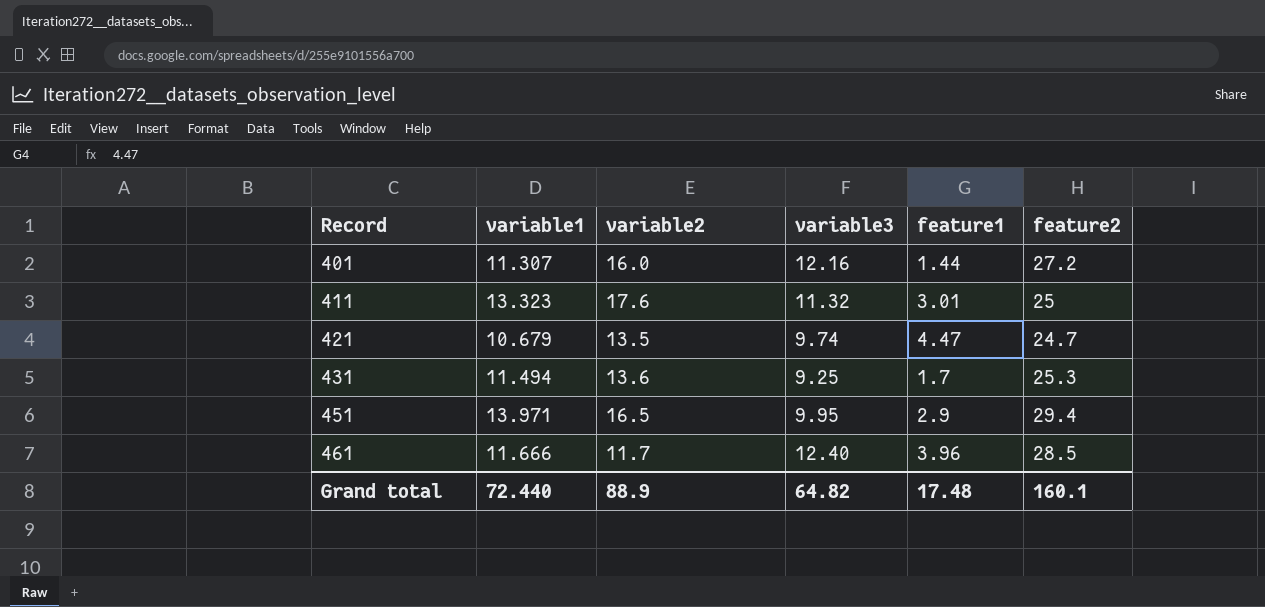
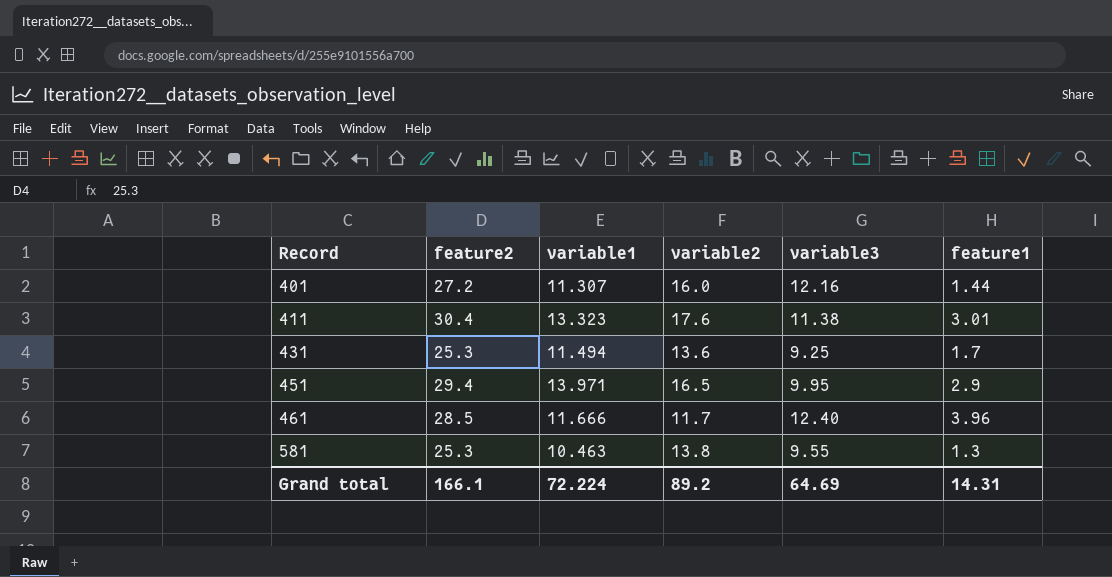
column feature2 | position: 6 -> 2
row 421: 10.679 | 13.5 | 9.74 | 4.47 | 24.7 -> none
411 | feature2: 25 -> 30.4
411 | variable3: 11.32 -> 11.38
row 581: none -> 25.3 | 10.463 | 13.8 | 9.55 | 1.3
Grand total | feature2: 160.1 -> 166.1
Grand total | variable1: 72.440 -> 72.224
Grand total | variable2: 88.9 -> 89.2
Grand total | variable3: 64.82 -> 64.69
Grand total | feature1: 17.48 -> 14.31

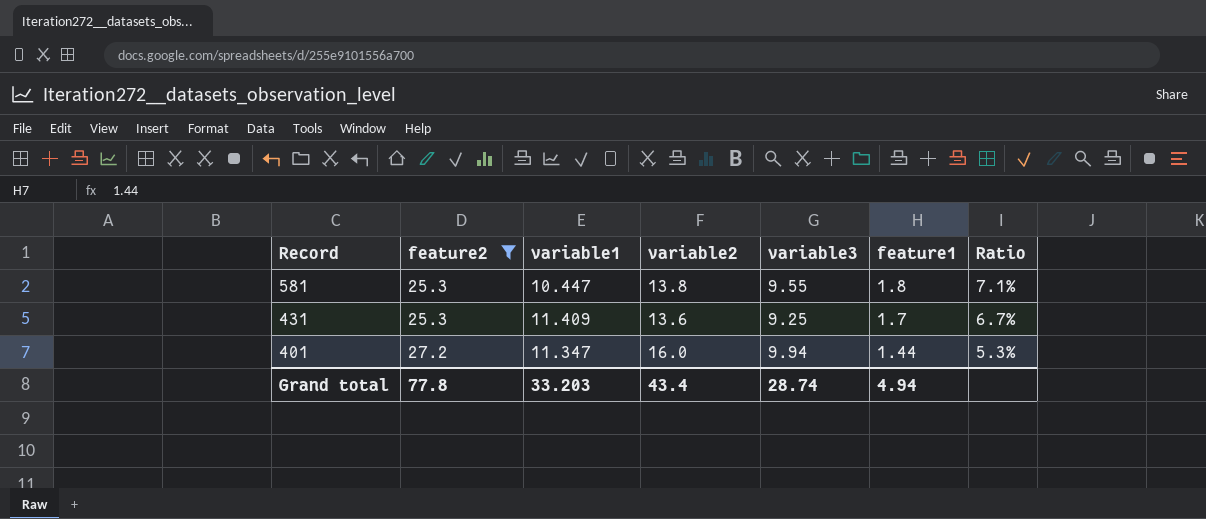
filter: none -> feature2 <= 27.2
row order: Record ascending -> Record descending
column Ratio | formula: none -> [feature1] / [feature2]
581 | variable1: 10.463 -> 10.447
581 | feature1: 1.3 -> 1.8
431 | variable1: 11.494 -> 11.409
401 | variable1: 11.307 -> 11.347
401 | variable3: 12.16 -> 9.94
Grand total | feature2: 166.1 -> 77.8
Grand total | variable1: 72.224 -> 33.203
Grand total | variable2: 89.2 -> 43.4
Grand total | variable3: 64.69 -> 28.74
Grand total | feature1: 14.31 -> 4.94

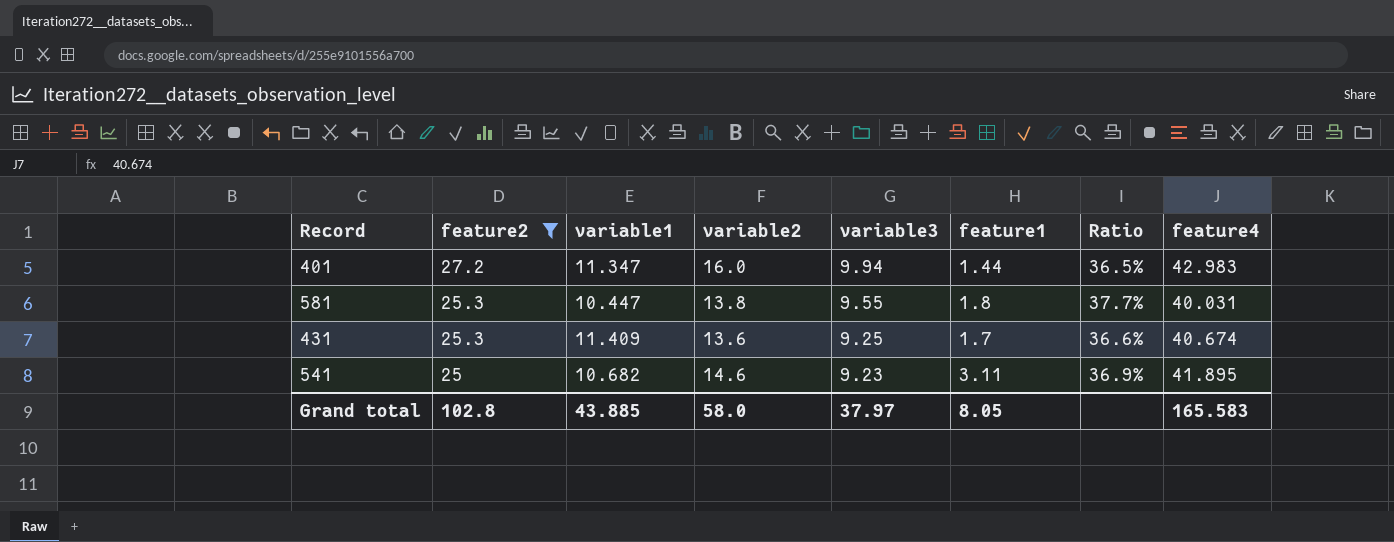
row order: Record descending -> feature2 descending
column Ratio | formula: [feature1] / [feature2] -> [variable3] / [feature2]
column feature4 | position: none -> 8
row 541: none -> 25 | 10.682 | 14.6 | 9.23 | 3.11 | 36.9% | 41.895
Grand total | feature2: 77.8 -> 102.8
Grand total | variable1: 33.203 -> 43.885
Grand total | variable2: 43.4 -> 58.0
Grand total | variable3: 28.74 -> 37.97
Grand total | feature1: 4.94 -> 8.05

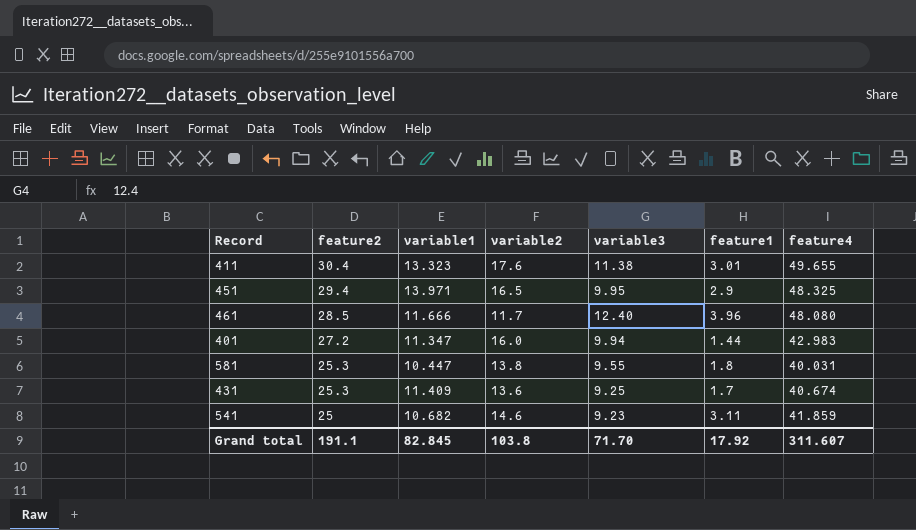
filter: feature2 <= 27.2 -> none
column Ratio | formula: [variable3] / [feature2] -> none
541 | feature4: 41.895 -> 41.859
Grand total | feature2: 102.8 -> 191.1
Grand total | variable1: 43.885 -> 82.845
Grand total | variable2: 58.0 -> 103.8
Grand total | variable3: 37.97 -> 71.70
Grand total | feature1: 8.05 -> 17.92
Grand total | feature4: 165.583 -> 311.607

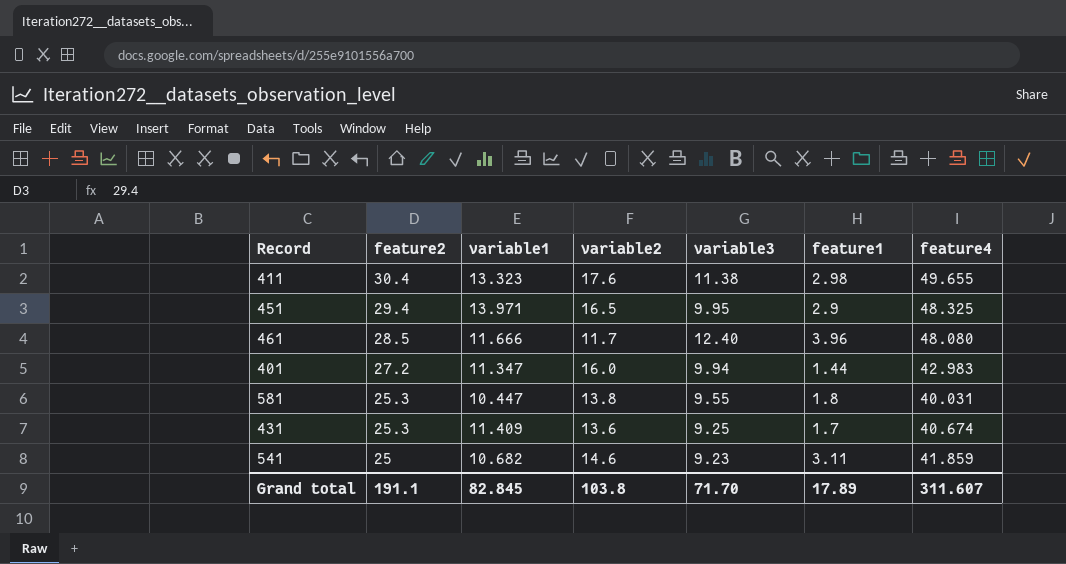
411 | feature1: 3.01 -> 2.98
Grand total | feature1: 17.92 -> 17.89

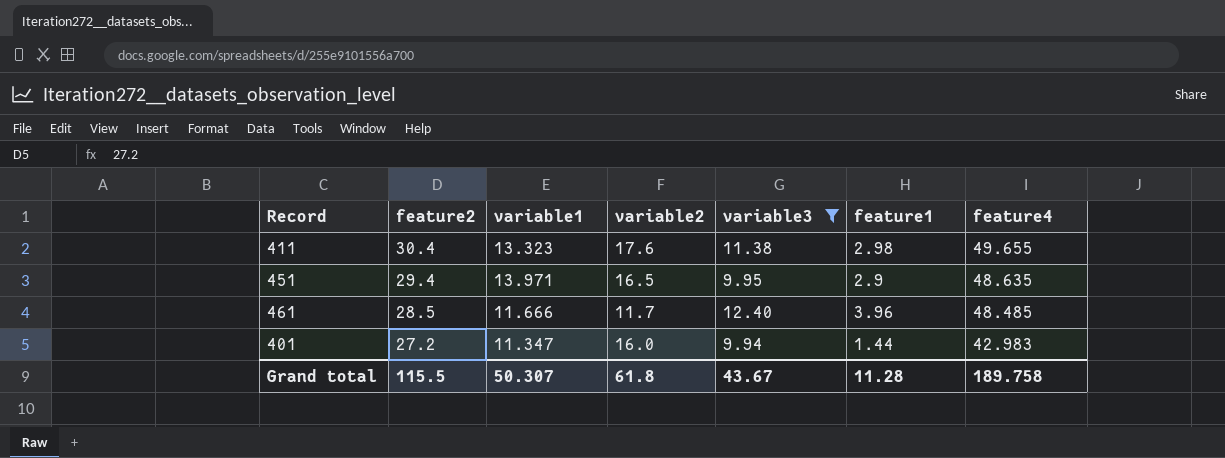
filter: none -> variable3 >= 9.94
451 | feature4: 48.325 -> 48.635
461 | feature4: 48.080 -> 48.485
Grand total | feature2: 191.1 -> 115.5
Grand total | variable1: 82.845 -> 50.307
Grand total | variable2: 103.8 -> 61.8
Grand total | variable3: 71.70 -> 43.67
Grand total | feature1: 17.89 -> 11.28
Grand total | feature4: 311.607 -> 189.758

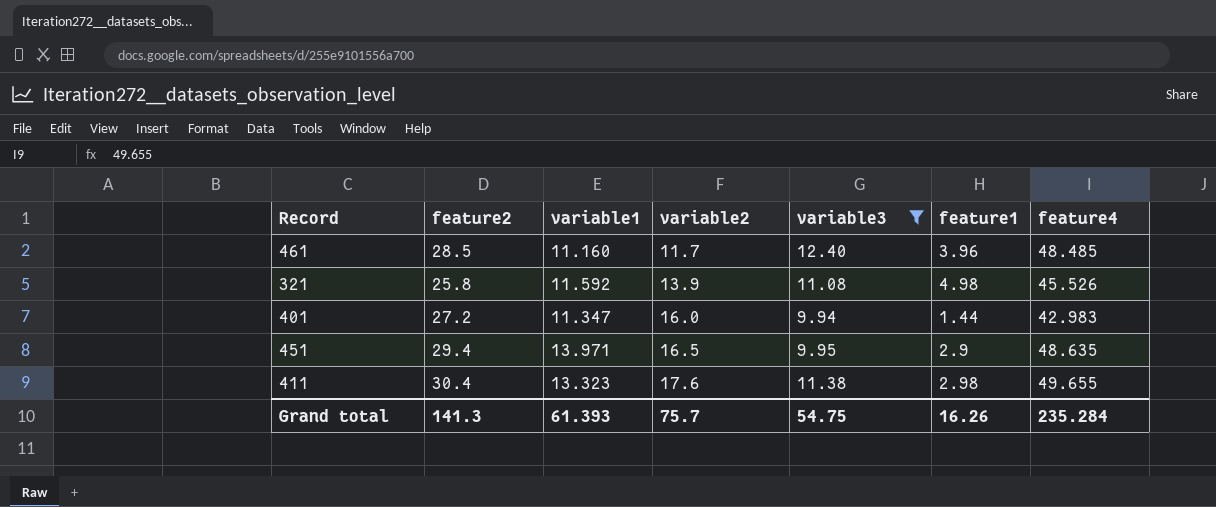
row order: feature2 descending -> variable2 ascending
461 | variable1: 11.666 -> 11.160
row 321: none -> 25.8 | 11.592 | 13.9 | 11.08 | 4.98 | 45.526
Grand total | feature2: 115.5 -> 141.3
Grand total | variable1: 50.307 -> 61.393
Grand total | variable2: 61.8 -> 75.7
Grand total | variable3: 43.67 -> 54.75
Grand total | feature1: 11.28 -> 16.26
Grand total | feature4: 189.758 -> 235.284

